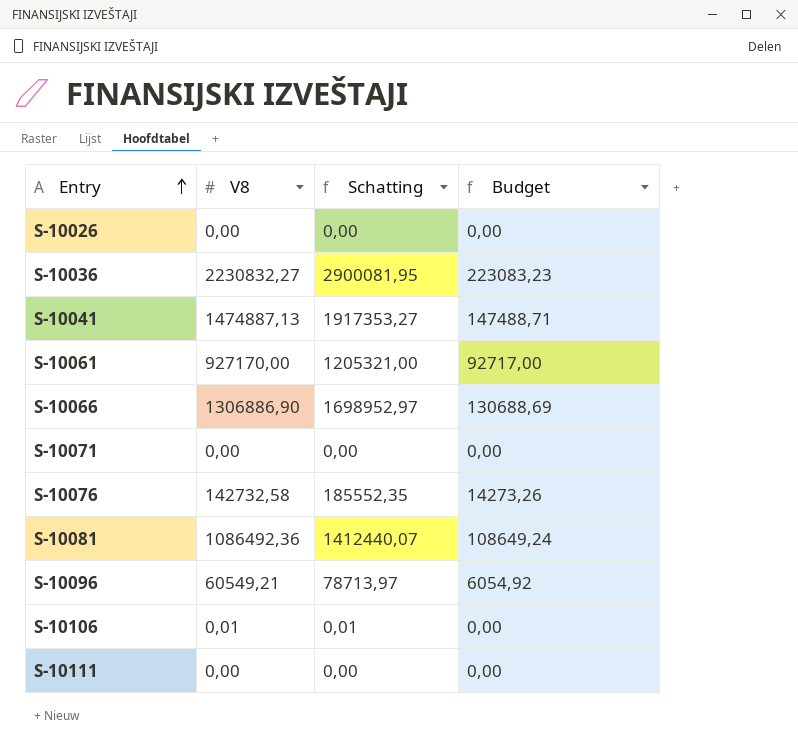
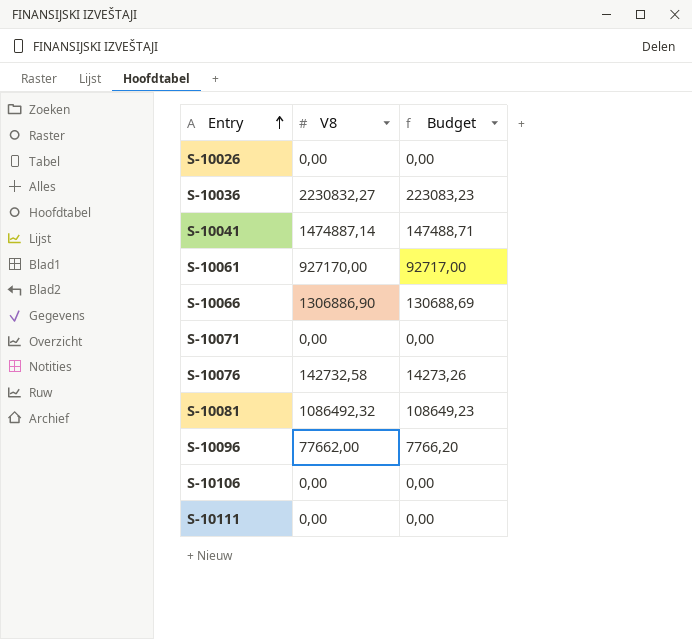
column Schatting | formula: [V8] * 1,3 -> none
S-10041 | V8: 1474887,13 -> 1474887,14
S-10081 | V8: 1086492,36 -> 1086492,32
S-10081 | Budget: 108649,24 -> 108649,23
S-10096 | V8: 60549,21 -> 77662,00
S-10096 | Budget: 6054,92 -> 7766,20
S-10106 | V8: 0,01 -> 0,00

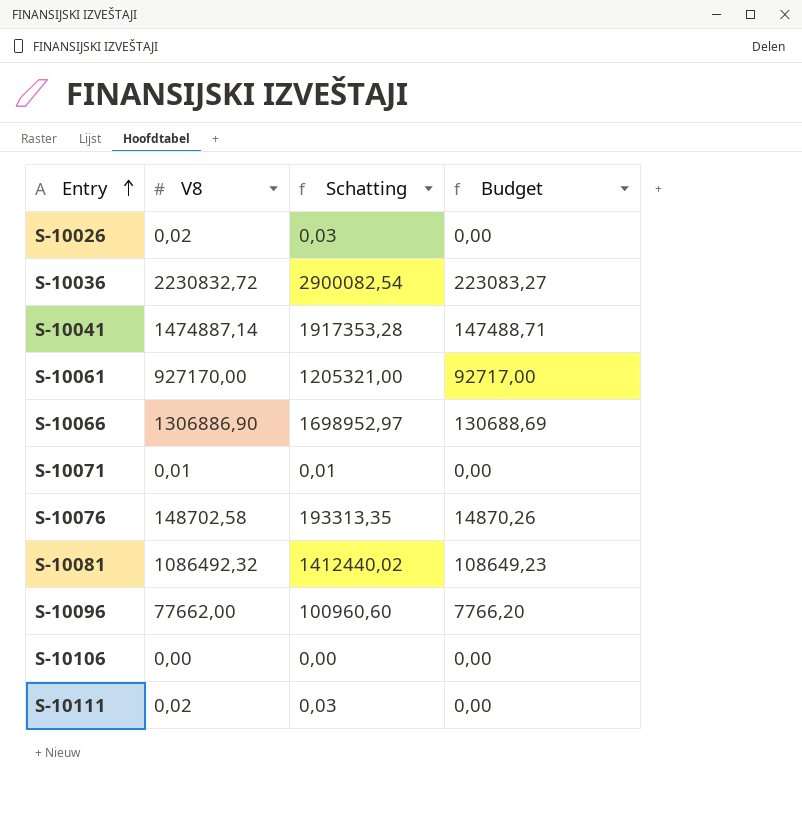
column Schatting | formula: none -> [V8] * 1,3
S-10026 | V8: 0,00 -> 0,02
S-10036 | V8: 2230832,27 -> 2230832,72
S-10036 | Budget: 223083,23 -> 223083,27
S-10071 | V8: 0,00 -> 0,01
S-10076 | V8: 142732,58 -> 148702,58
S-10076 | Budget: 14273,26 -> 14870,26
S-10111 | V8: 0,00 -> 0,02

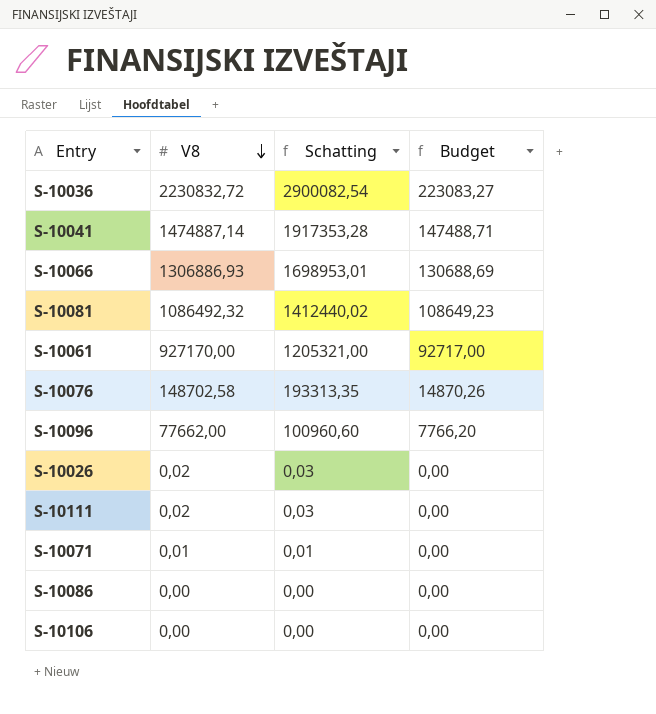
row order: Entry ascending -> V8 descending
S-10066 | V8: 1306886,90 -> 1306886,93
S-10066 | Schatting: 1698952,97 -> 1698953,01
row S-10086: none -> 0,00 | 0,00 | 0,00

